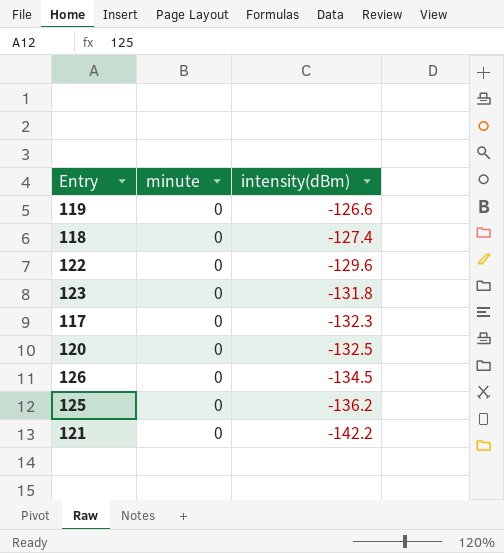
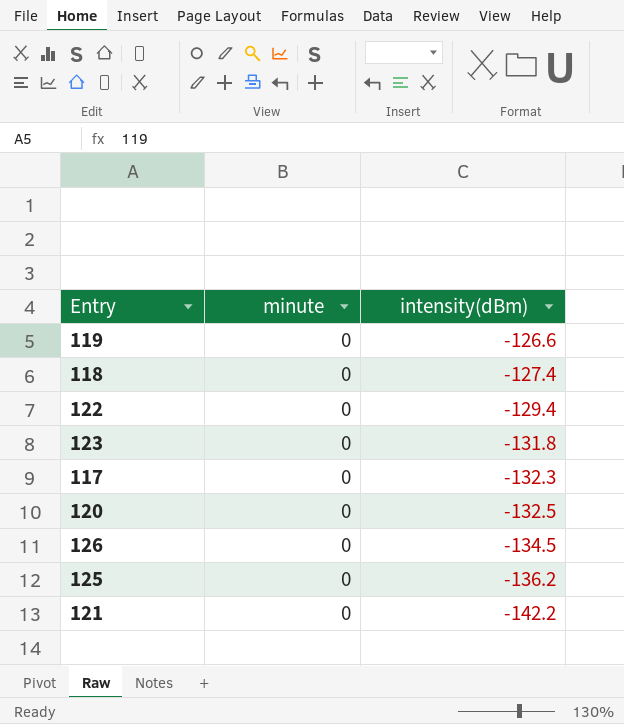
122 | intensity(dBm): -129.6 -> -129.4

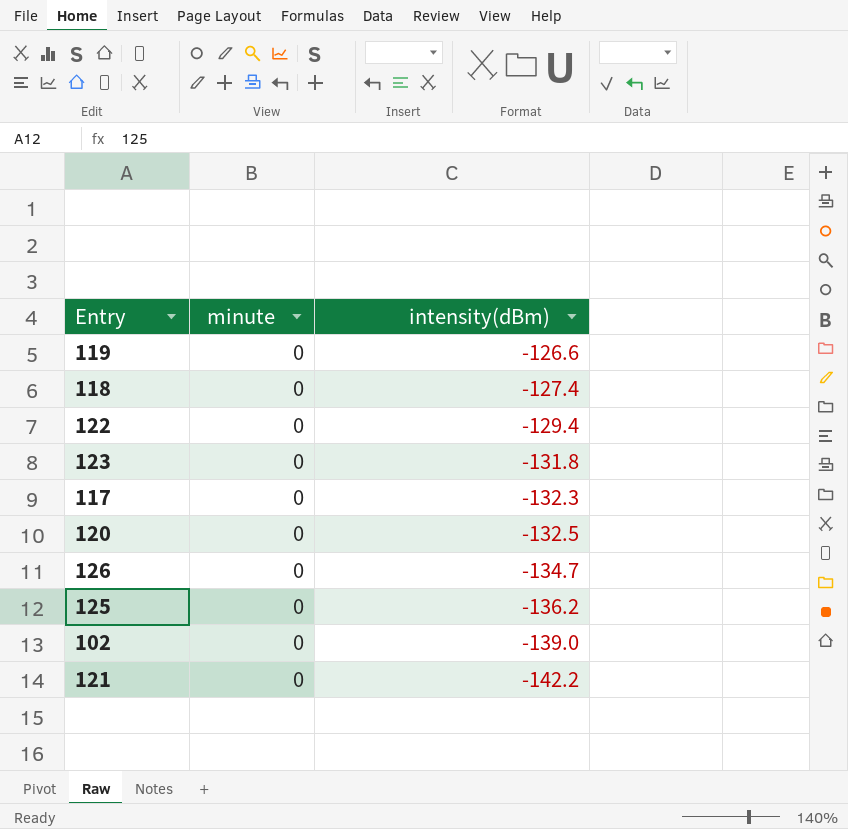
126 | intensity(dBm): -134.5 -> -134.7
row 102: none -> 0 | -139.0

